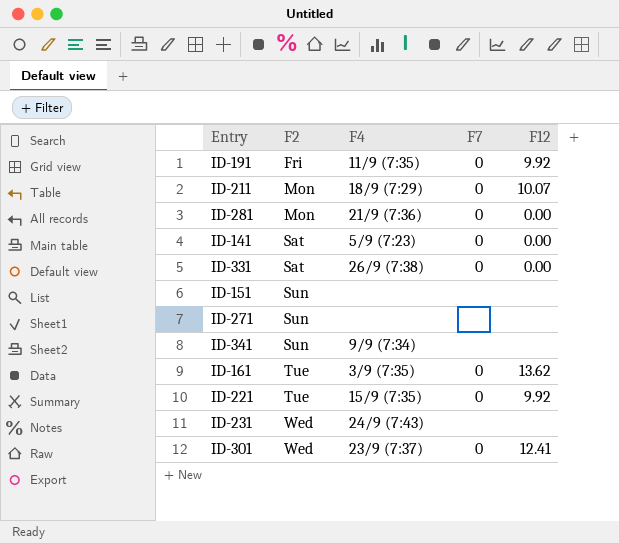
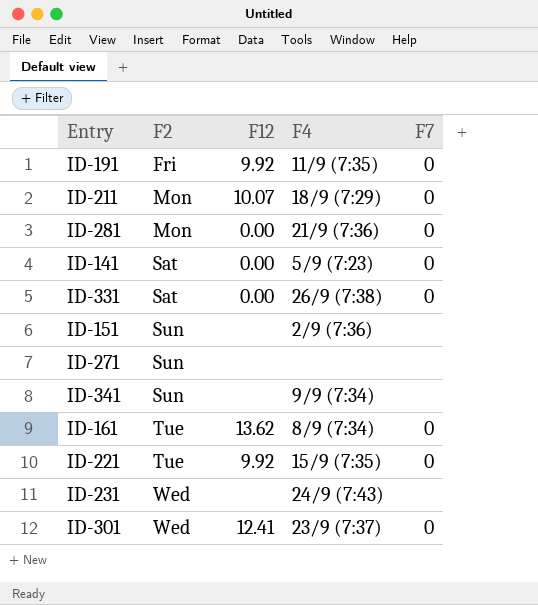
column F12 | position: 5 -> 3
ID-151 | F4: none -> 2/9 (7:36)
ID-161 | F4: 3/9 (7:35) -> 8/9 (7:34)

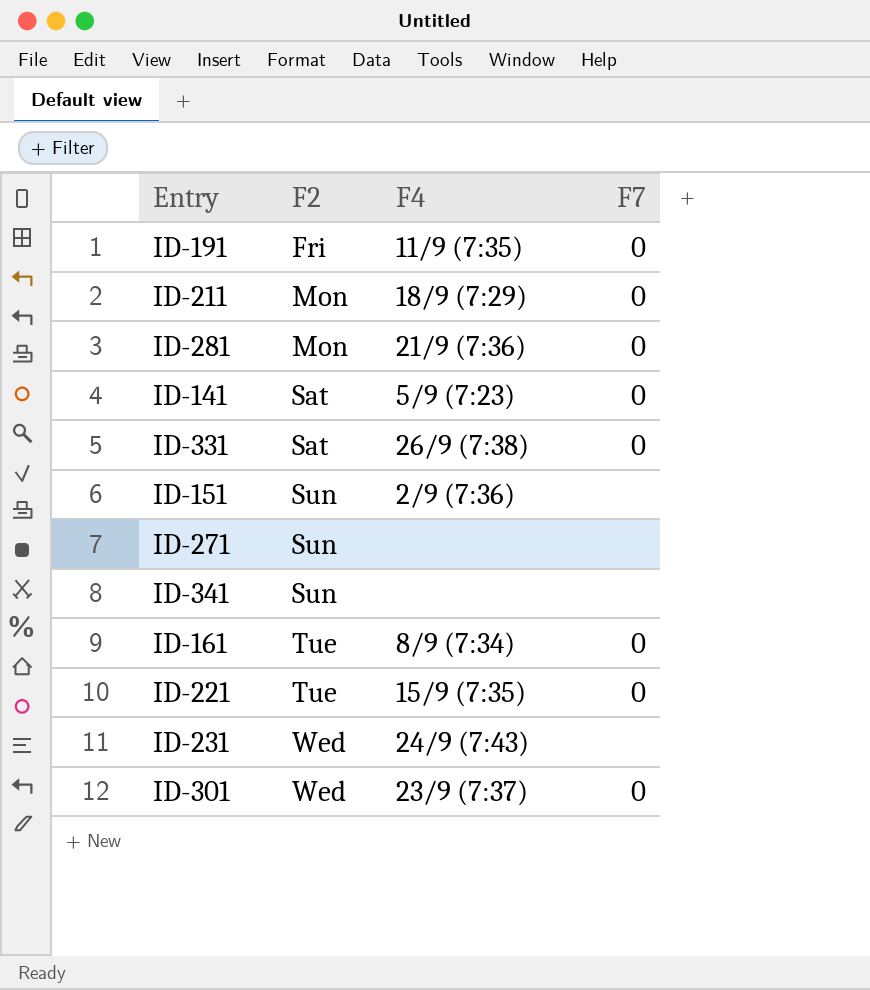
column F12 | position: 3 -> none
ID-341 | F4: 9/9 (7:34) -> none

